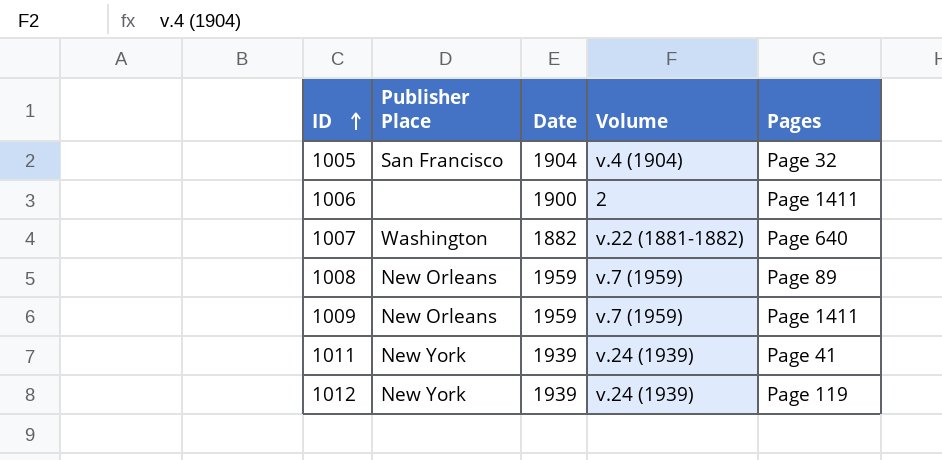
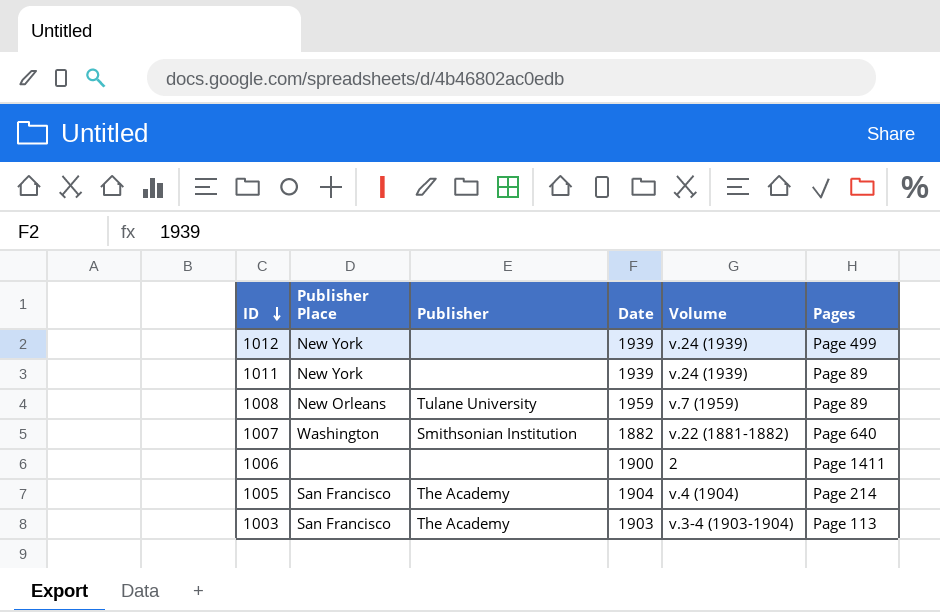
row order: ID ascending -> ID descending
column Publisher | position: none -> 3
row 1009: New Orleans | 1959 | v.7 (1959) | Page 1411 -> none
1012 | Pages: Page 119 -> Page 499
1011 | Pages: Page 41 -> Page 89
1005 | Pages: Page 32 -> Page 214
row 1003: none -> San Francisco | The Academy | 1903 | v.3-4 (1903-1904) | Page 113

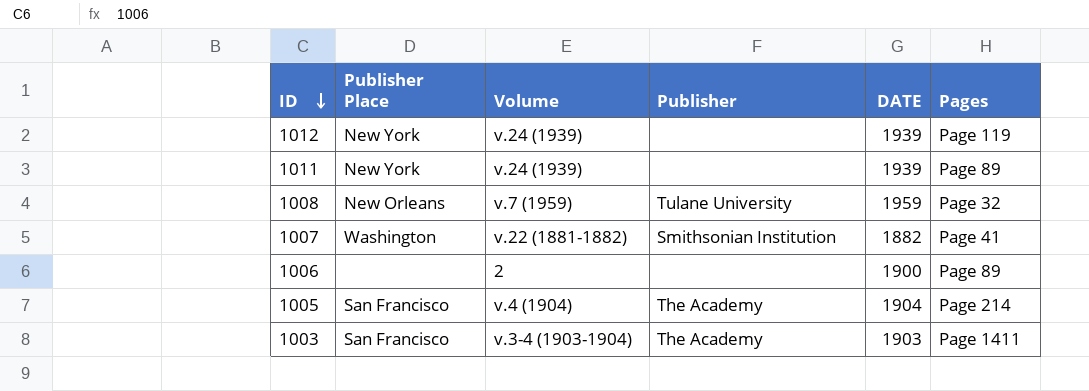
column Volume | position: 5 -> 3
column name: Date -> DATE
1012 | Pages: Page 499 -> Page 119
1008 | Pages: Page 89 -> Page 32
1007 | Pages: Page 640 -> Page 41
1006 | Pages: Page 1411 -> Page 89
1003 | Pages: Page 113 -> Page 1411

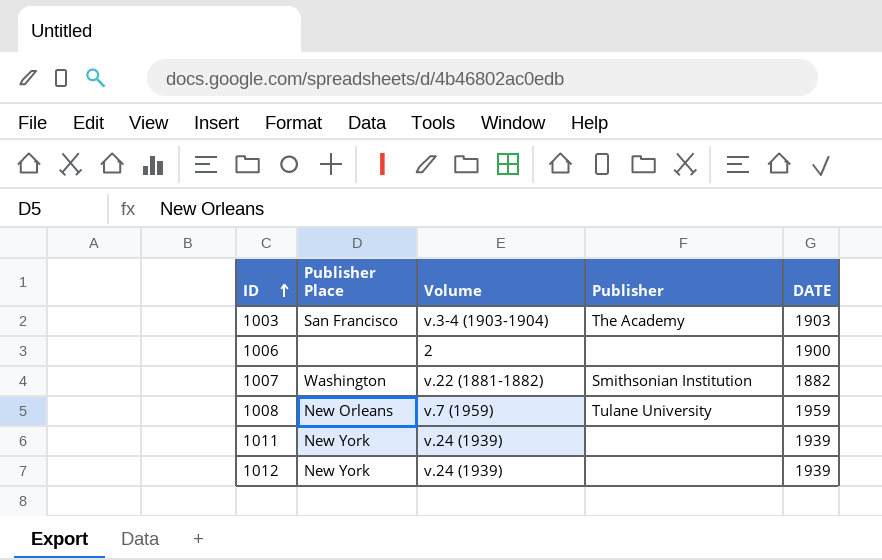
row order: ID descending -> ID ascending
column Pages | position: 6 -> none
row 1005: San Francisco | v.4 (1904) | The Academy | 1904 | Page 214 -> none

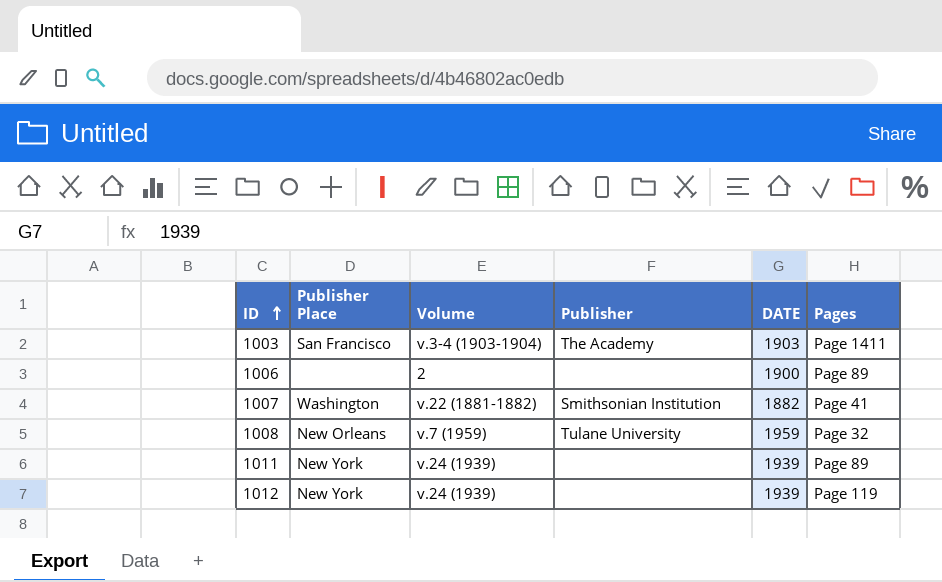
column Pages | position: none -> 6

